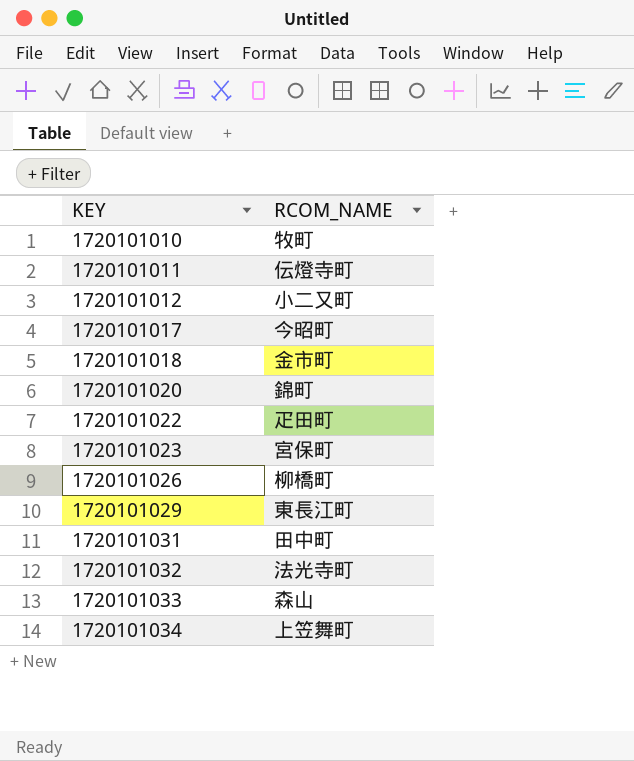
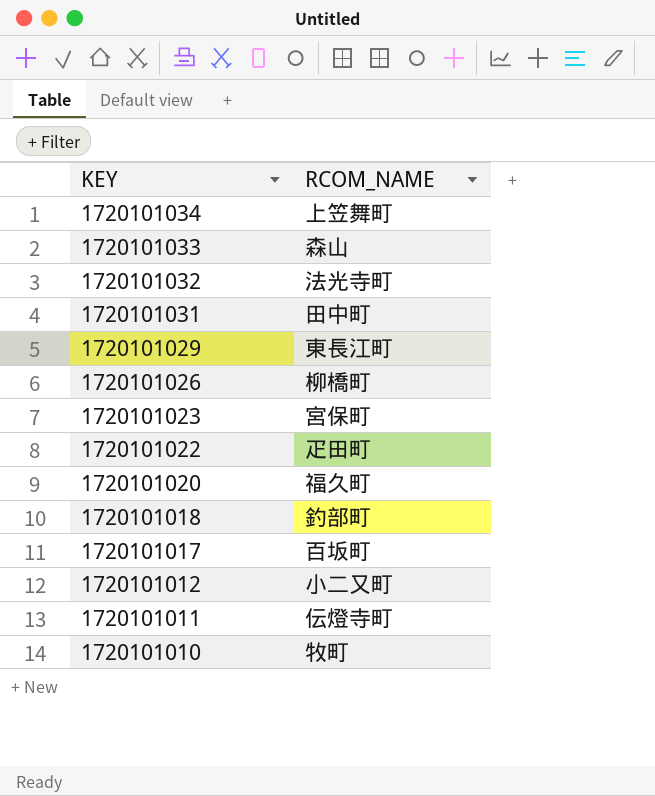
row order: KEY ascending -> KEY descending
1720101020 | RCOM_NAME: 錦町 -> 福久町
1720101018 | RCOM_NAME: 金市町 -> 釣部町
1720101017 | RCOM_NAME: 今昭町 -> 百坂町

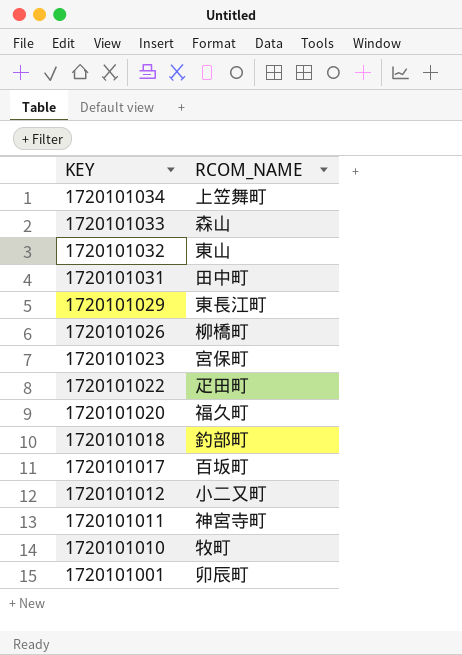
1720101032 | RCOM_NAME: 法光寺町 -> 東山
1720101011 | RCOM_NAME: 伝燈寺町 -> 神宮寺町
row 1720101001: none -> 卯辰町

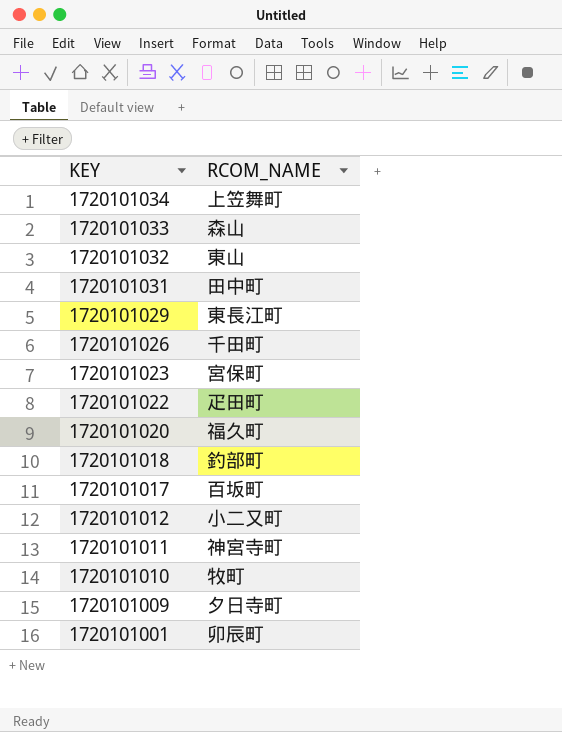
1720101026 | RCOM_NAME: 柳橋町 -> 千田町
row 1720101009: none -> 夕日寺町

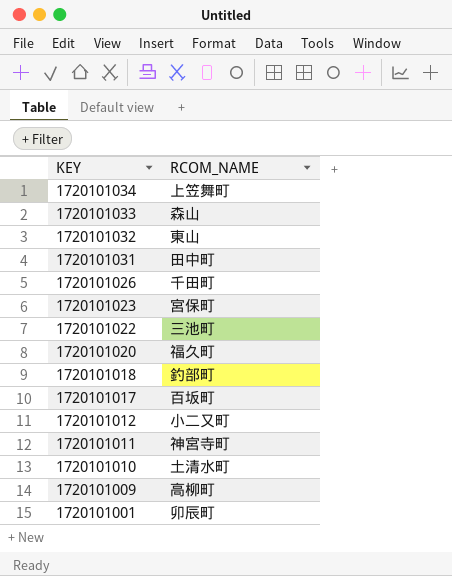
row 1720101029: 東長江町 -> none
1720101022 | RCOM_NAME: 疋田町 -> 三池町
1720101010 | RCOM_NAME: 牧町 -> 土清水町
1720101009 | RCOM_NAME: 夕日寺町 -> 高柳町

